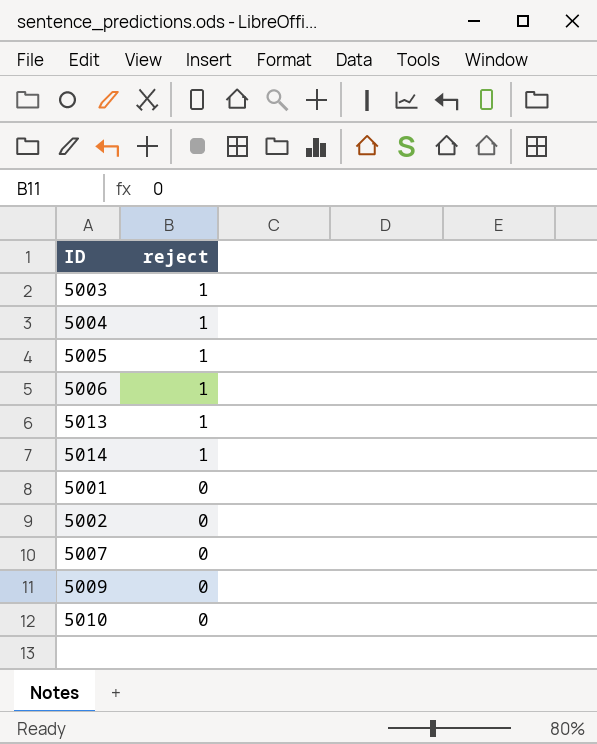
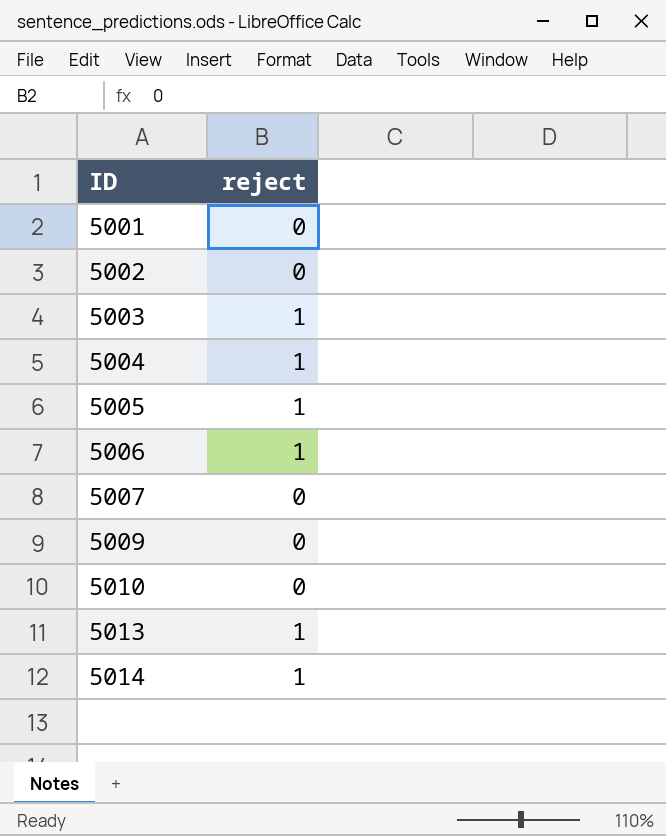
row order: reject descending -> ID ascending

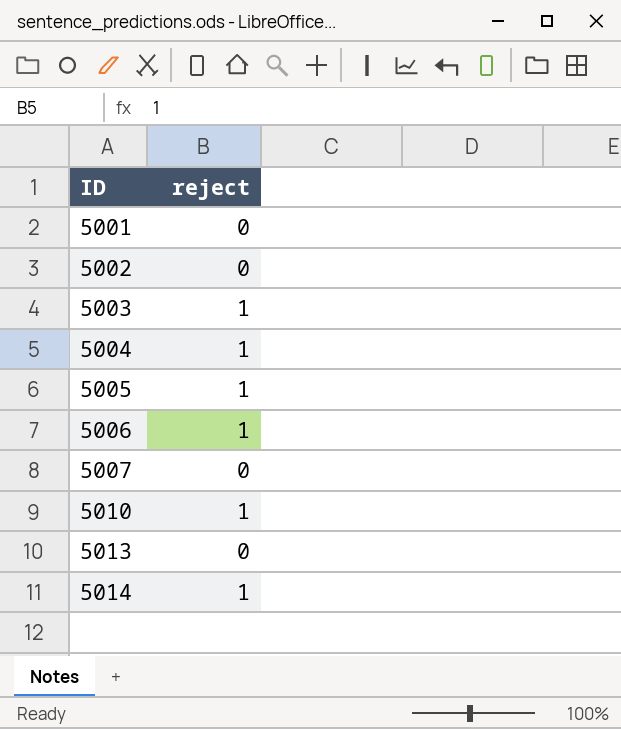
row 5009: 0 -> none
5010 | reject: 0 -> 1
5013 | reject: 1 -> 0

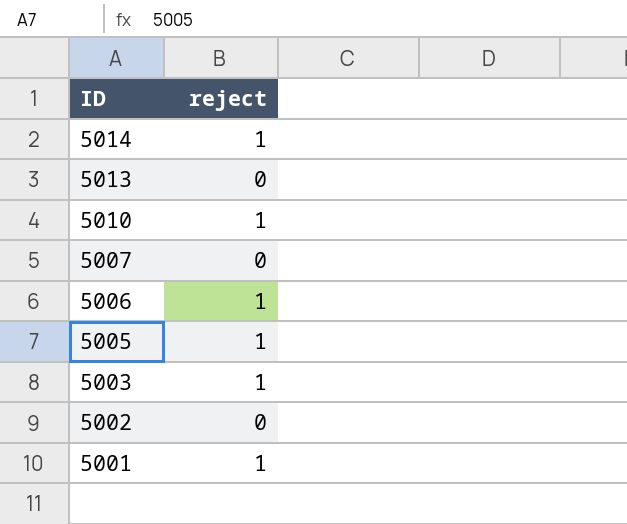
row order: ID ascending -> ID descending
row 5004: 1 -> none
5001 | reject: 0 -> 1

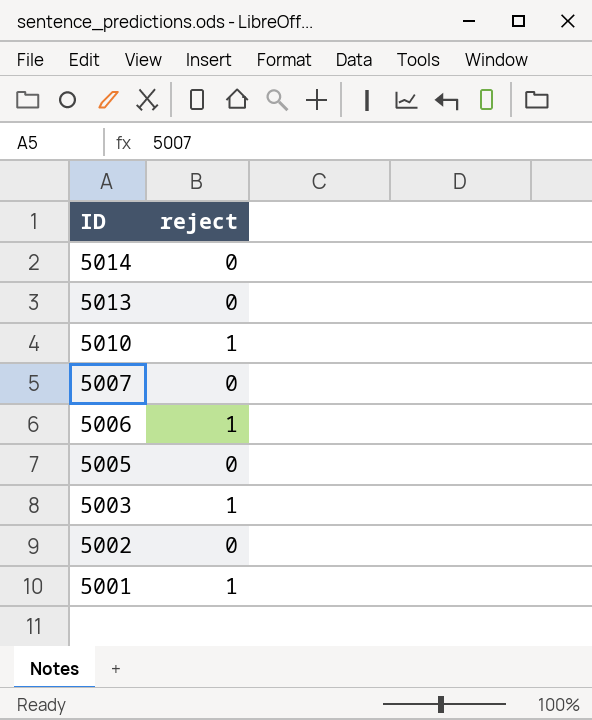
5014 | reject: 1 -> 0
5005 | reject: 1 -> 0

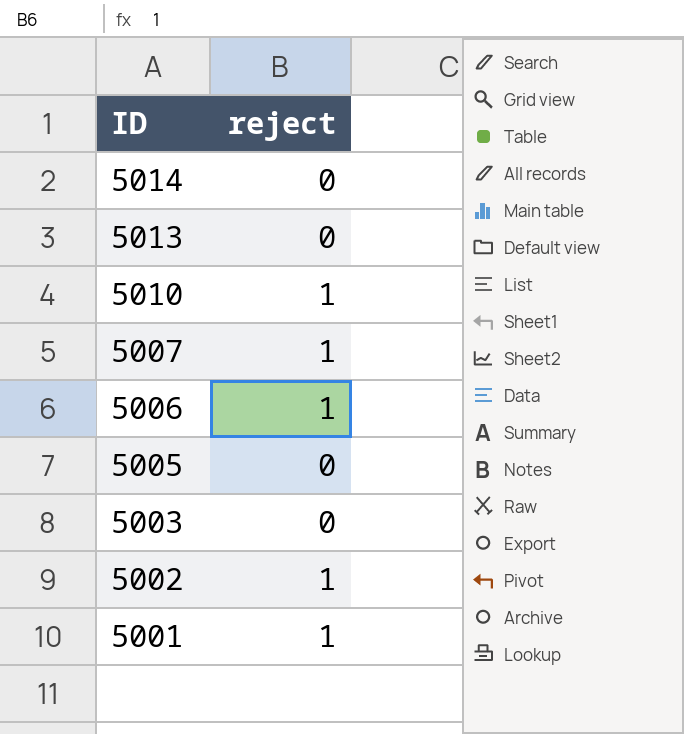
5007 | reject: 0 -> 1
5003 | reject: 1 -> 0
5002 | reject: 0 -> 1

